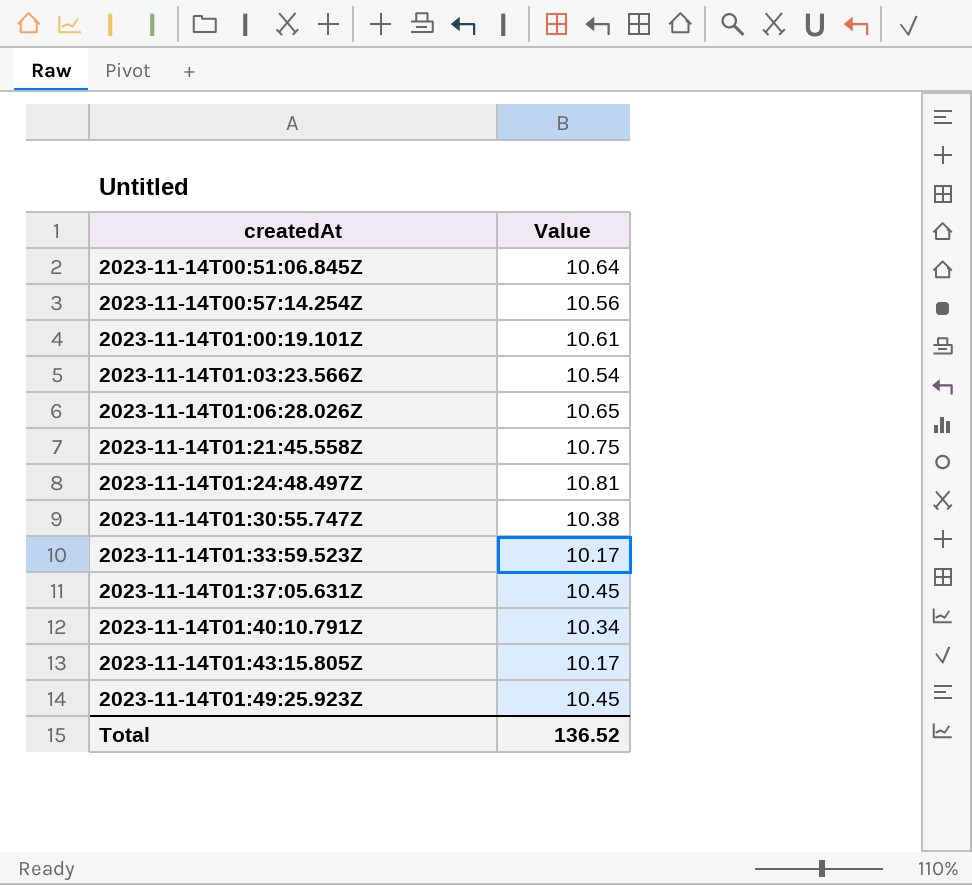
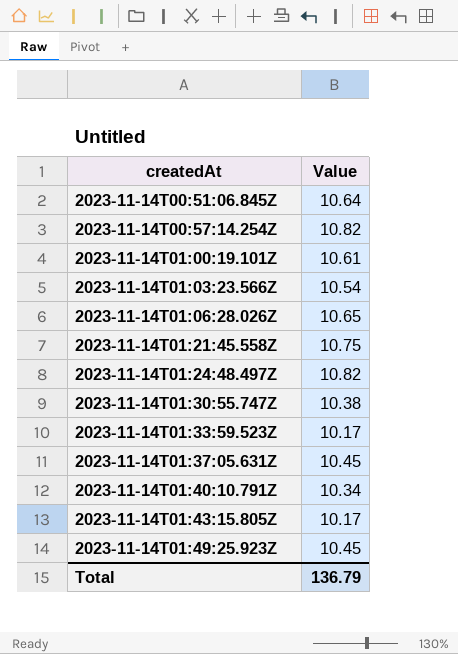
2023-11-14T00:57:14.254Z | Value: 10.56 -> 10.82
2023-11-14T01:24:48.497Z | Value: 10.81 -> 10.82
Total | Value: 136.52 -> 136.79

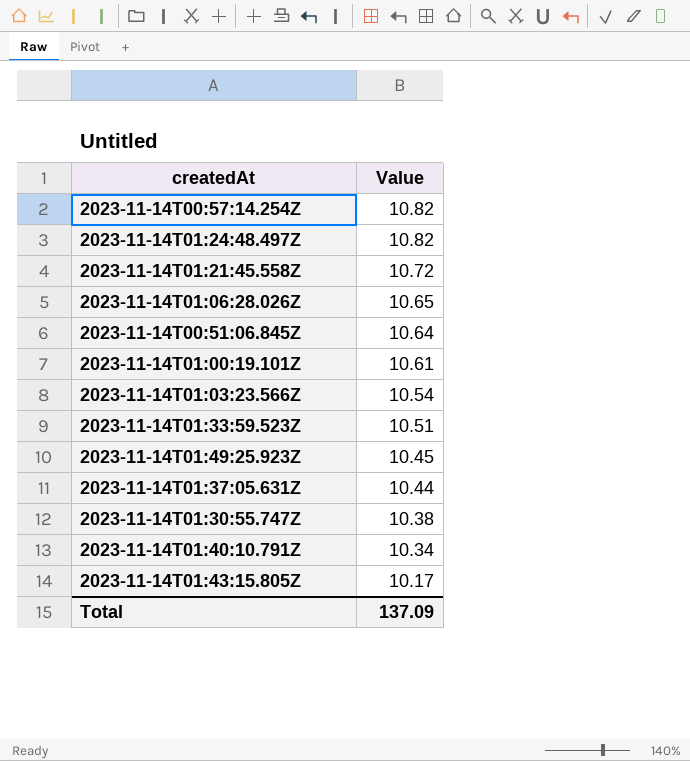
row order: createdAt ascending -> Value descending
2023-11-14T01:21:45.558Z | Value: 10.75 -> 10.72
2023-11-14T01:33:59.523Z | Value: 10.17 -> 10.51
2023-11-14T01:37:05.631Z | Value: 10.45 -> 10.44
Total | Value: 136.79 -> 137.09

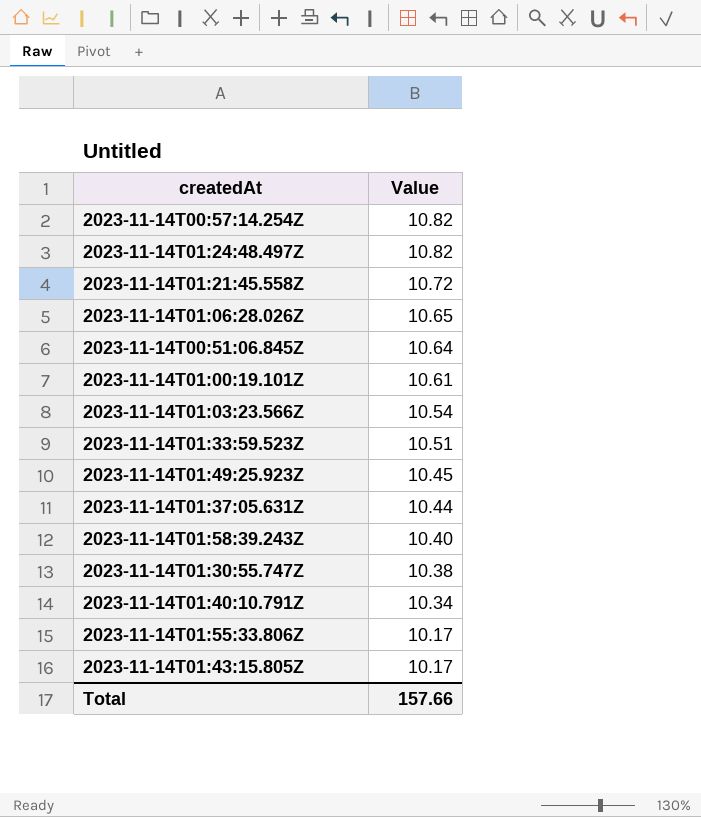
row 2023-11-14T01:58:39.243Z: none -> 10.40
row 2023-11-14T01:55:33.806Z: none -> 10.17
Total | Value: 137.09 -> 157.66

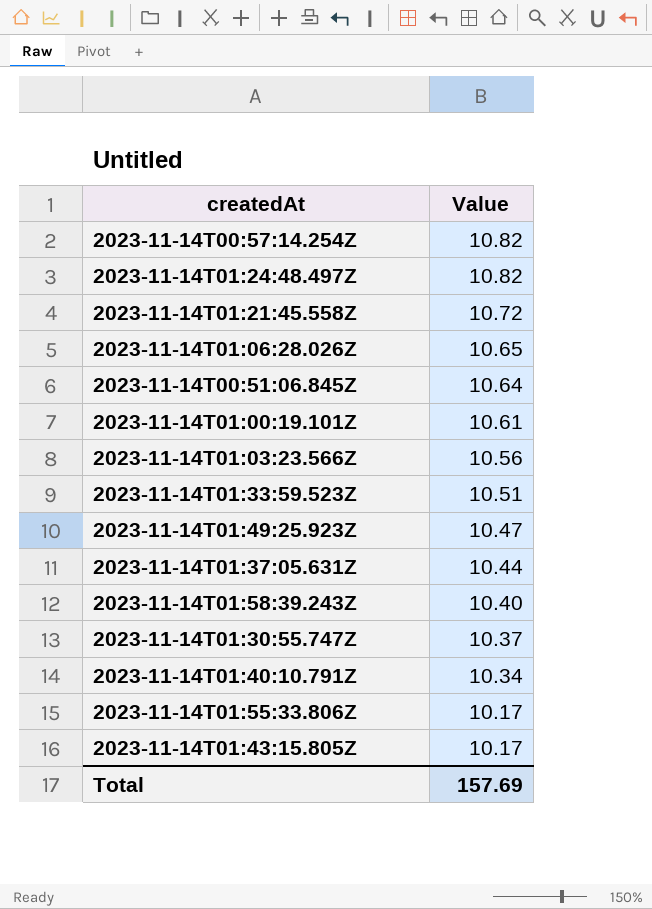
2023-11-14T01:03:23.566Z | Value: 10.54 -> 10.56
2023-11-14T01:49:25.923Z | Value: 10.45 -> 10.47
2023-11-14T01:30:55.747Z | Value: 10.38 -> 10.37
Total | Value: 157.66 -> 157.69

